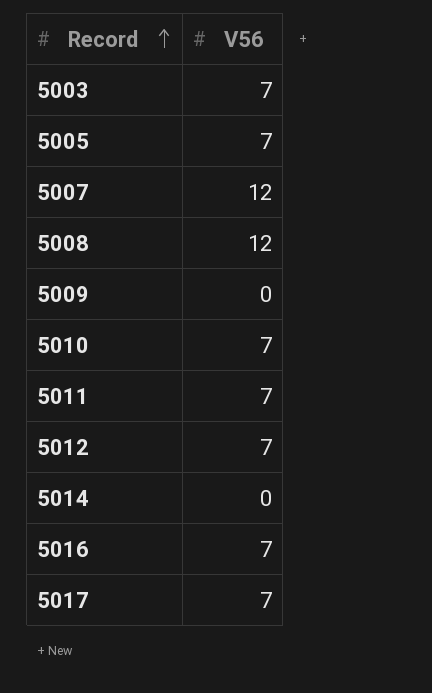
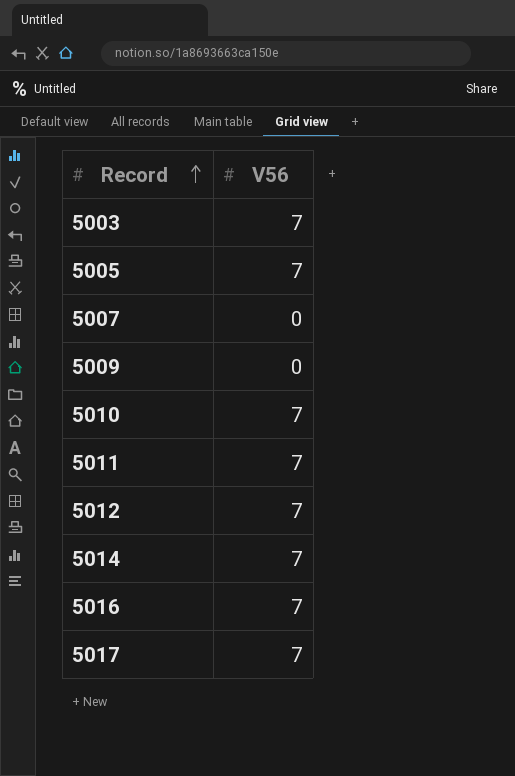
row 5008: 12 -> none
5007 | V56: 12 -> 0
5014 | V56: 0 -> 7

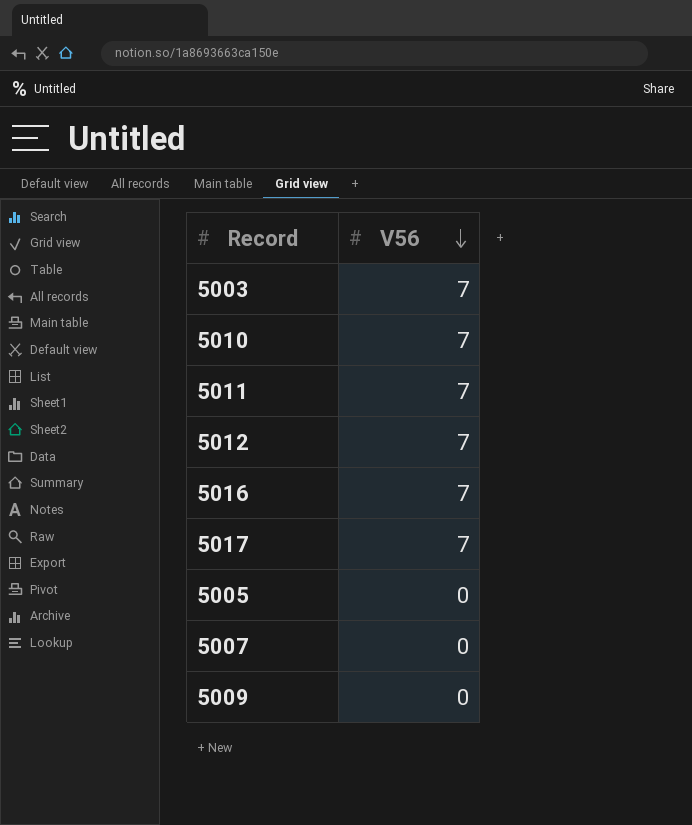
row order: Record ascending -> V56 descending
row 5014: 7 -> none
5005 | V56: 7 -> 0

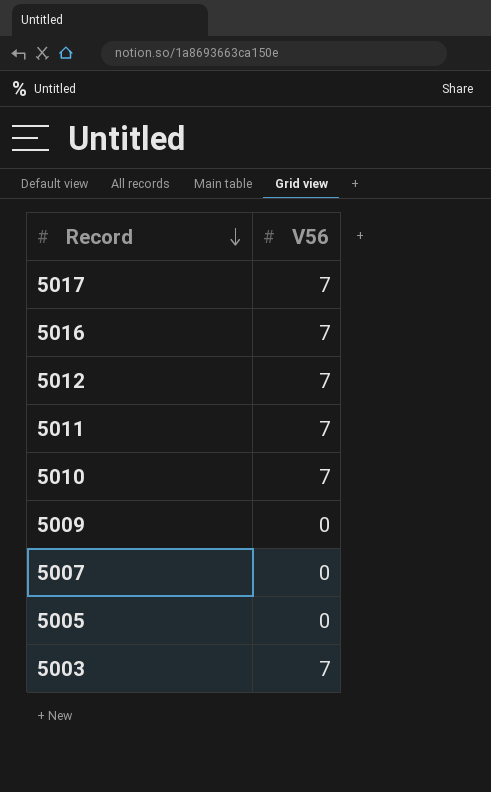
row order: V56 descending -> Record descending

